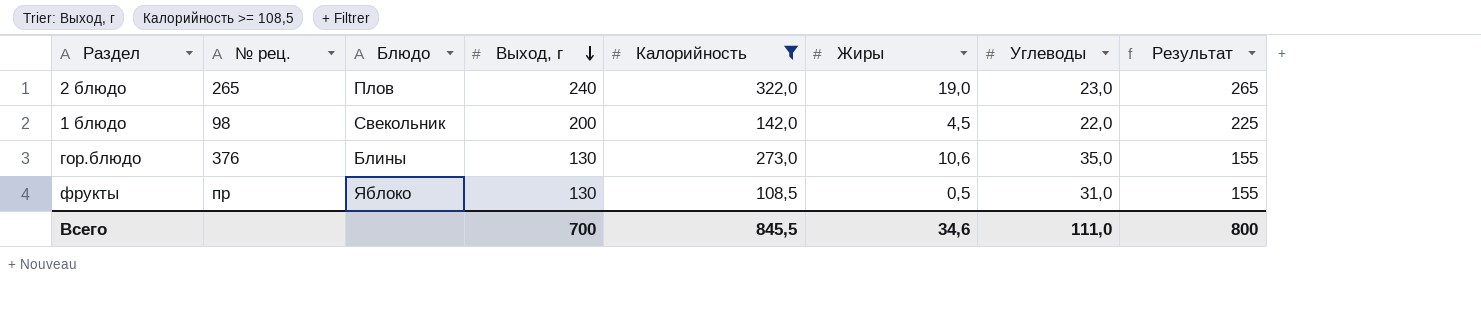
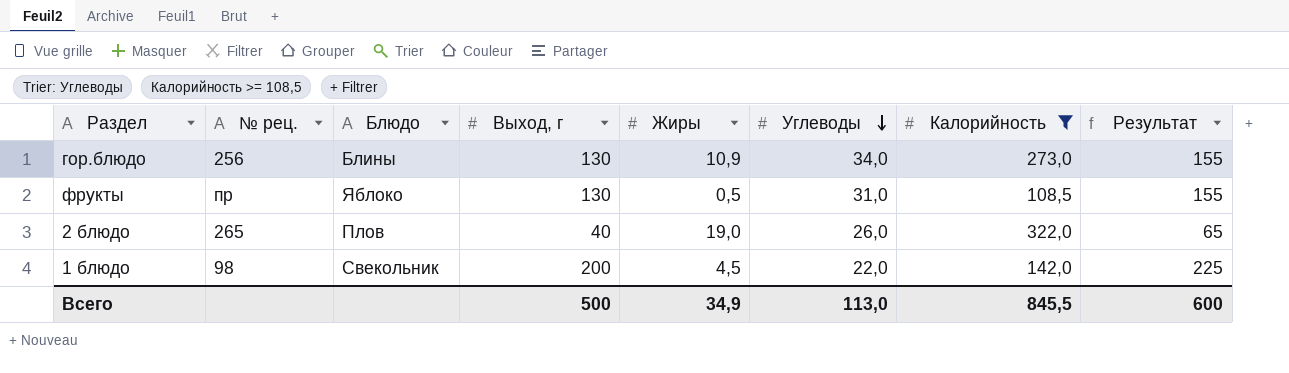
row order: Выход, г descending -> Углеводы descending
column Калорийность | position: 5 -> 7
гор.блюдо | № рец.: 376 -> 256
гор.блюдо | Жиры: 10,6 -> 10,9
гор.блюдо | Углеводы: 35,0 -> 34,0
2 блюдо | Выход, г: 240 -> 40
2 блюдо | Углеводы: 23,0 -> 26,0
2 блюдо | Результат: 265 -> 65
Всего | Выход, г: 700 -> 500
Всего | Жиры: 34,6 -> 34,9
Всего | Углеводы: 111,0 -> 113,0
Всего | Результат: 800 -> 600

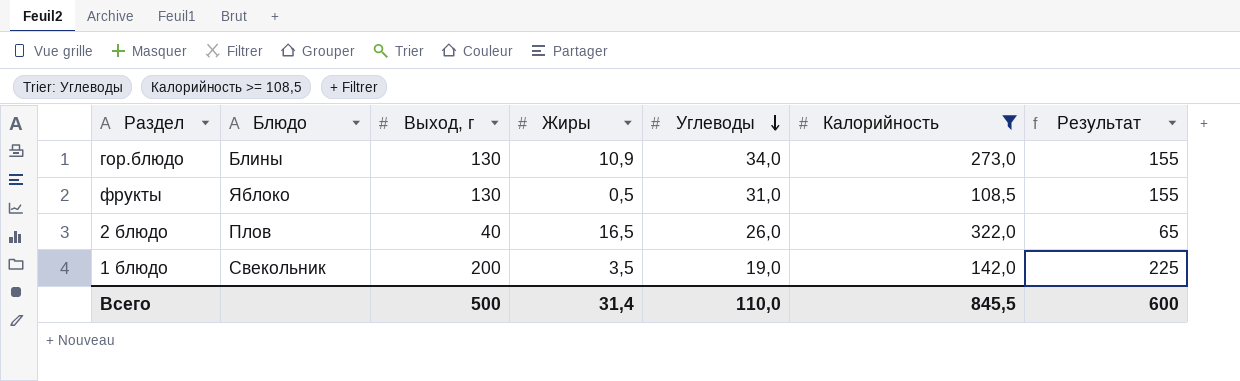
column № рец. | position: 2 -> none
2 блюдо | Жиры: 19,0 -> 16,5
1 блюдо | Жиры: 4,5 -> 3,5
1 блюдо | Углеводы: 22,0 -> 19,0
Всего | Жиры: 34,9 -> 31,4
Всего | Углеводы: 113,0 -> 110,0

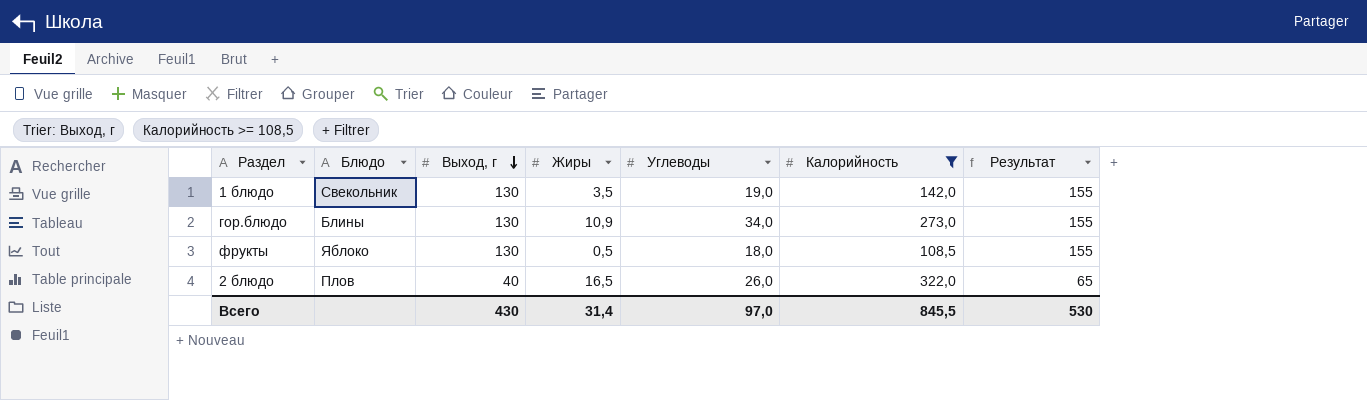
row order: Углеводы descending -> Выход, г descending
1 блюдо | Выход, г: 200 -> 130
1 блюдо | Результат: 225 -> 155
фрукты | Углеводы: 31,0 -> 18,0
Всего | Выход, г: 500 -> 430
Всего | Углеводы: 110,0 -> 97,0
Всего | Результат: 600 -> 530

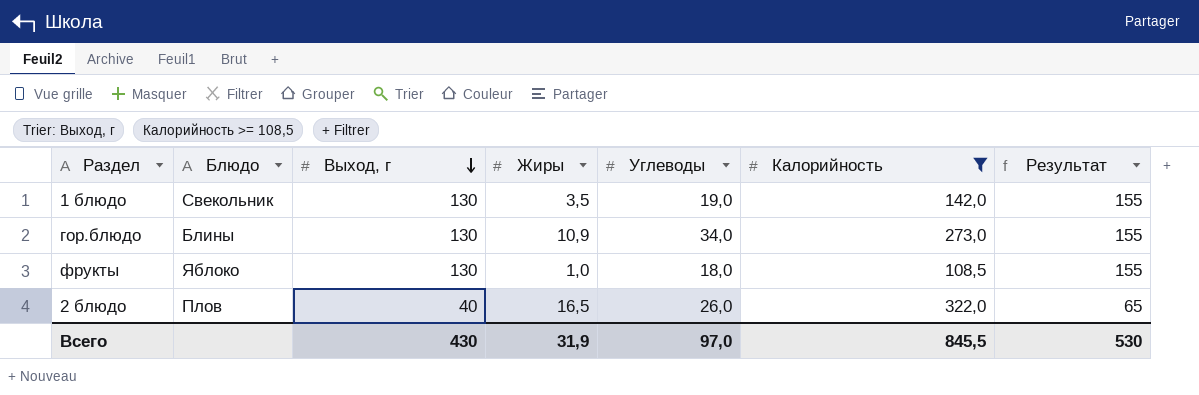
фрукты | Жиры: 0,5 -> 1,0
Всего | Жиры: 31,4 -> 31,9

